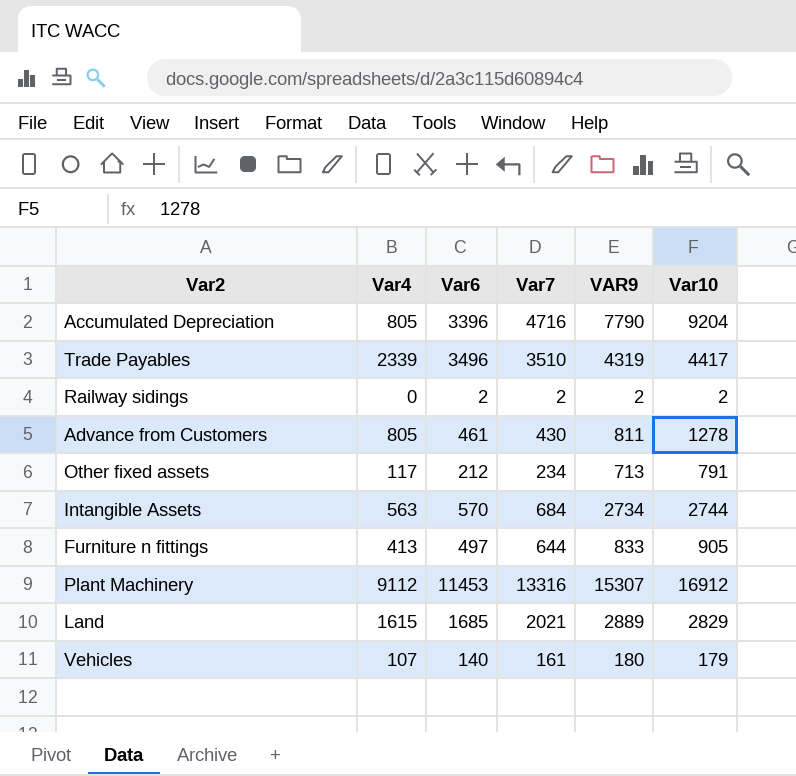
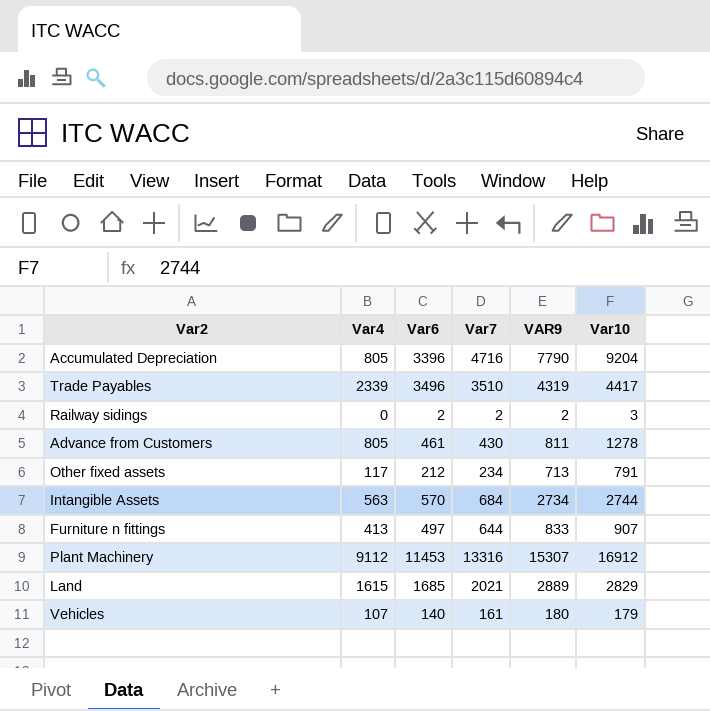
Railway sidings | Var10: 2 -> 3
Furniture n fittings | Var10: 905 -> 907

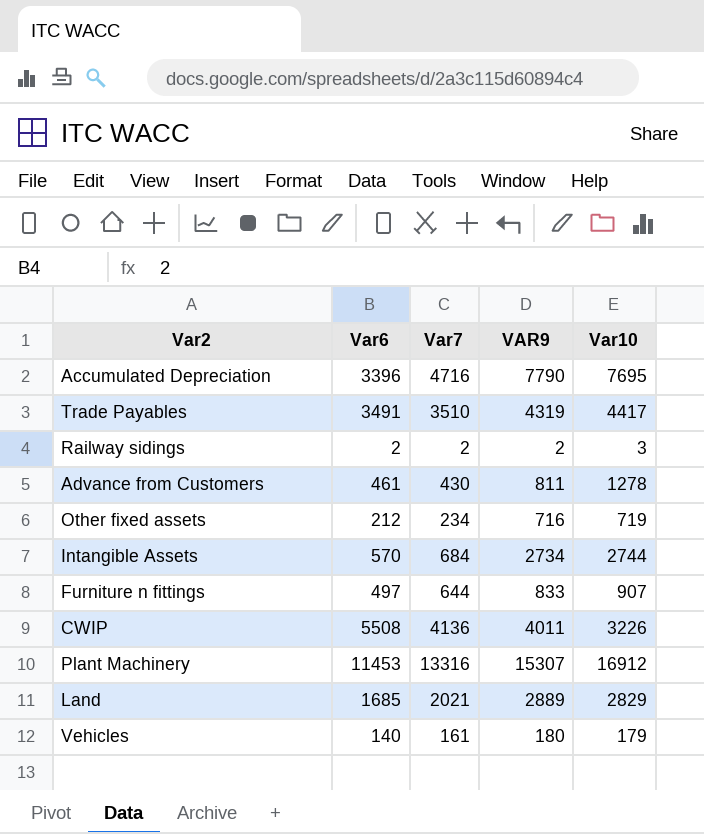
column Var4 | position: 2 -> none
Accumulated Depreciation | Var10: 9204 -> 7695
Trade Payables | Var6: 3496 -> 3491
Other fixed assets | VAR9: 713 -> 716
Other fixed assets | Var10: 791 -> 719
row CWIP: none -> 5508 | 4136 | 4011 | 3226

